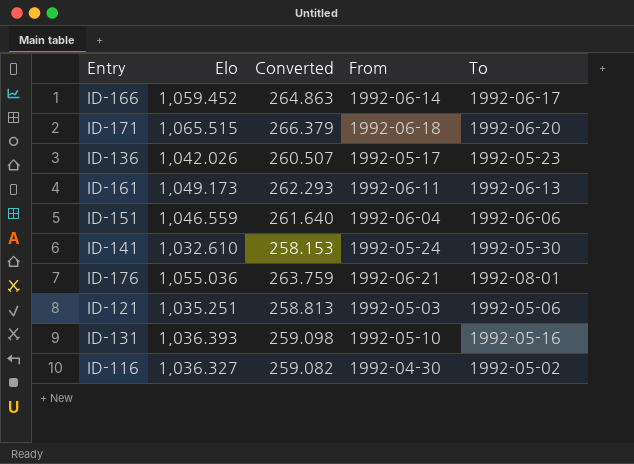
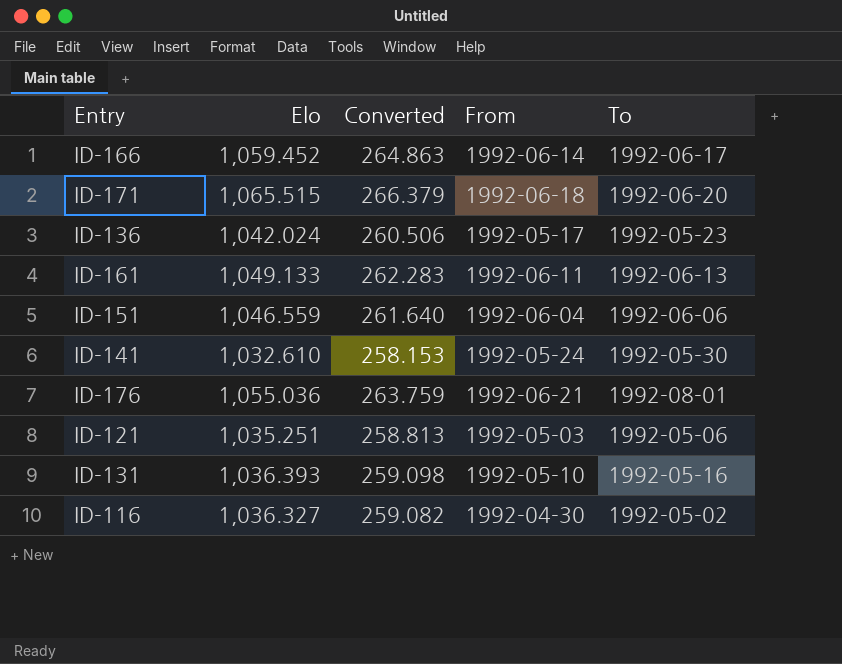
ID-136 | Elo: 1,042.026 -> 1,042.024
ID-136 | Converted: 260.507 -> 260.506
ID-161 | Elo: 1,049.173 -> 1,049.133
ID-161 | Converted: 262.293 -> 262.283

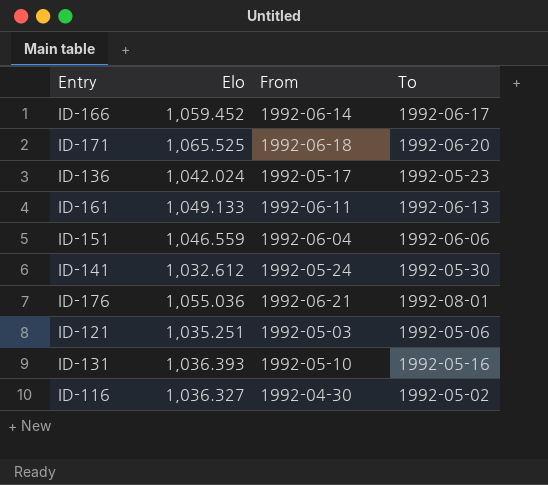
column Converted | formula: [Elo] * 0.25 -> none
ID-171 | Elo: 1,065.515 -> 1,065.525
ID-141 | Elo: 1,032.610 -> 1,032.612

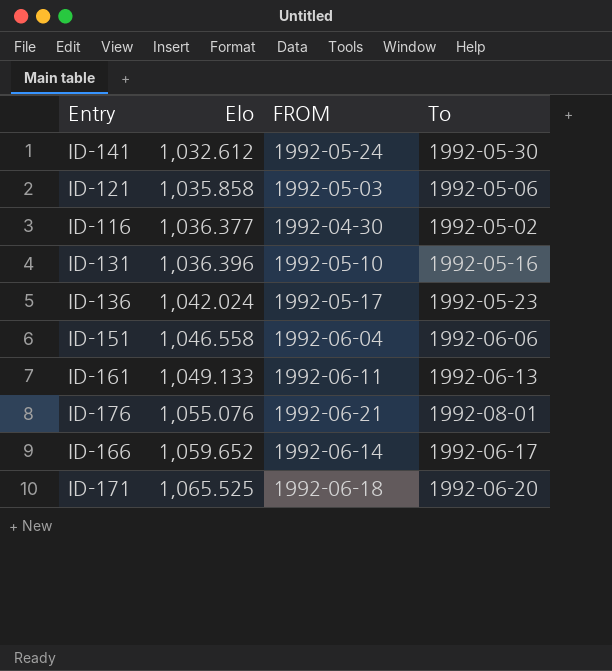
row order: none -> Elo ascending
column name: From -> FROM
ID-121 | Elo: 1,035.251 -> 1,035.858
ID-116 | Elo: 1,036.327 -> 1,036.377
ID-131 | Elo: 1,036.393 -> 1,036.396
ID-151 | Elo: 1,046.559 -> 1,046.558
ID-176 | Elo: 1,055.036 -> 1,055.076
ID-166 | Elo: 1,059.452 -> 1,059.652

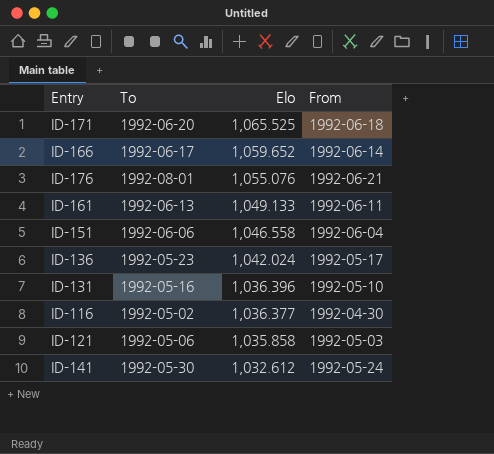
row order: Elo ascending -> Elo descending
column To | position: 4 -> 2
column name: FROM -> From

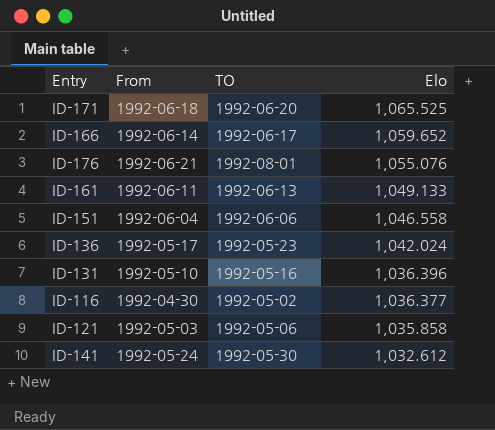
column From | position: 4 -> 2
column name: To -> TO

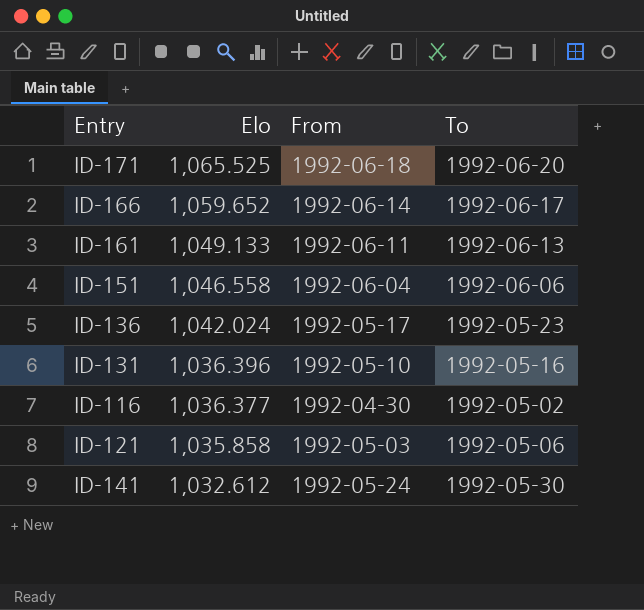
column Elo | position: 4 -> 2
column name: TO -> To
row ID-176: 1992-06-21 | 1992-08-01 | 1,055.076 -> none

